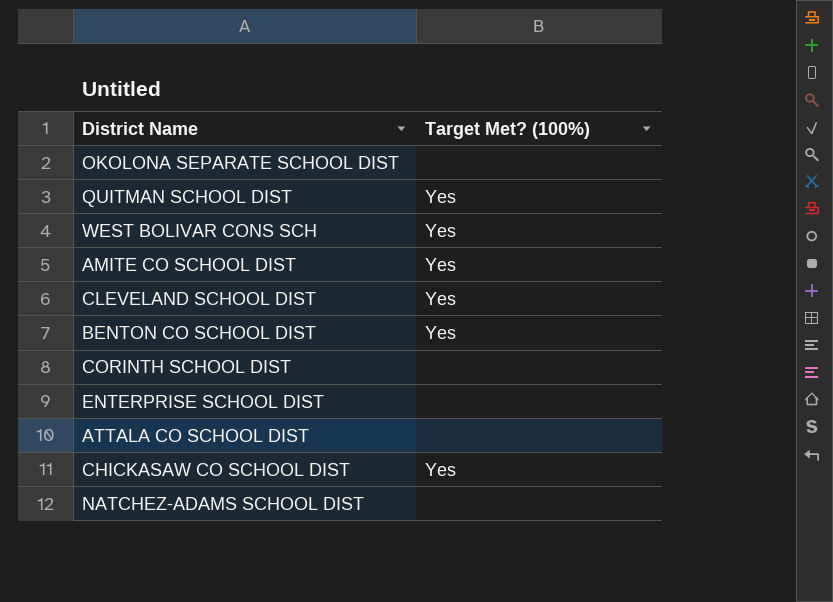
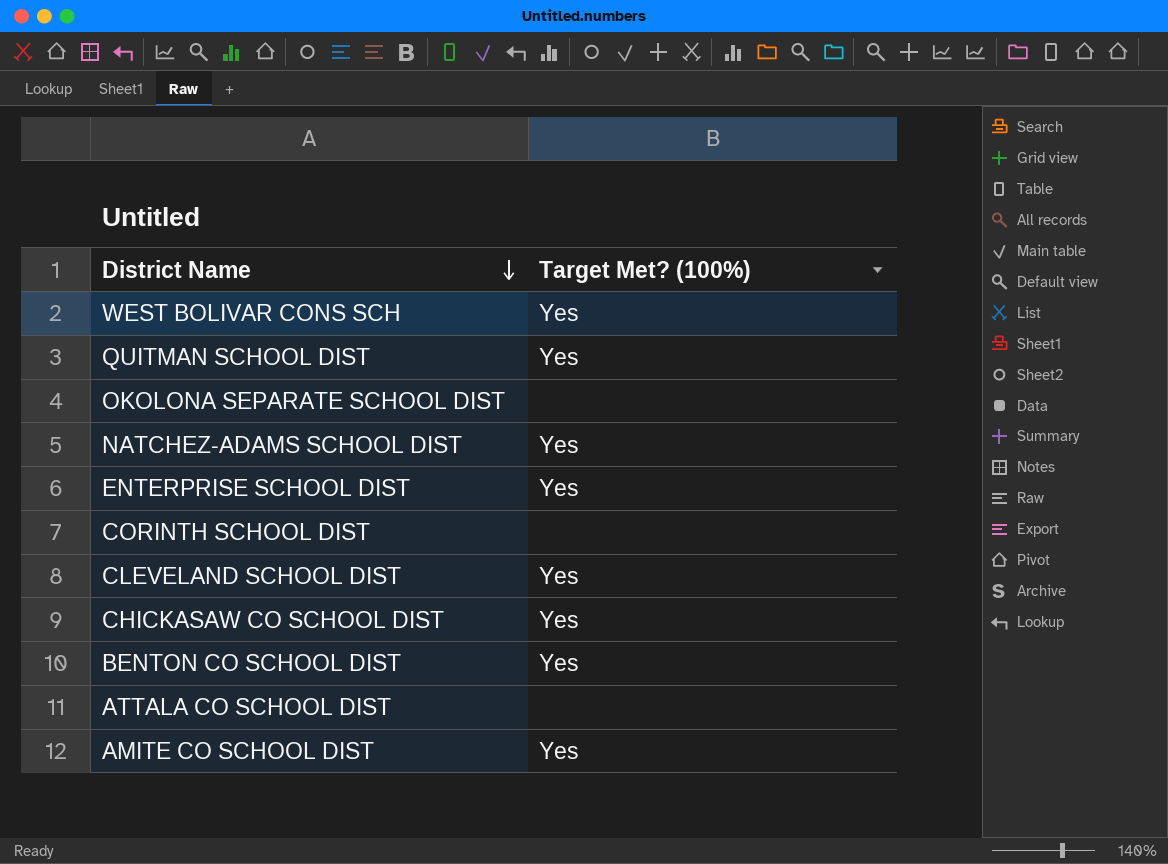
row order: none -> District Name descending
NATCHEZ-ADAMS SCHOOL DIST | Target Met? (100%): none -> Yes
ENTERPRISE SCHOOL DIST | Target Met? (100%): none -> Yes

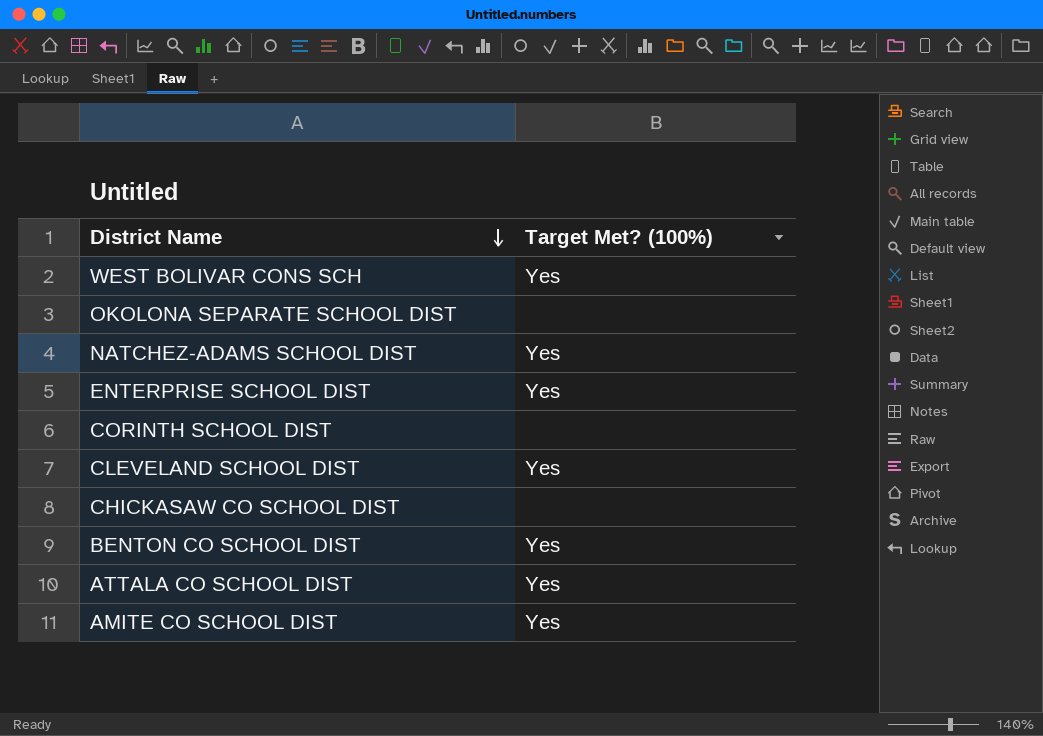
row QUITMAN SCHOOL DIST: Yes -> none
CHICKASAW CO SCHOOL DIST | Target Met? (100%): Yes -> none
ATTALA CO SCHOOL DIST | Target Met? (100%): none -> Yes

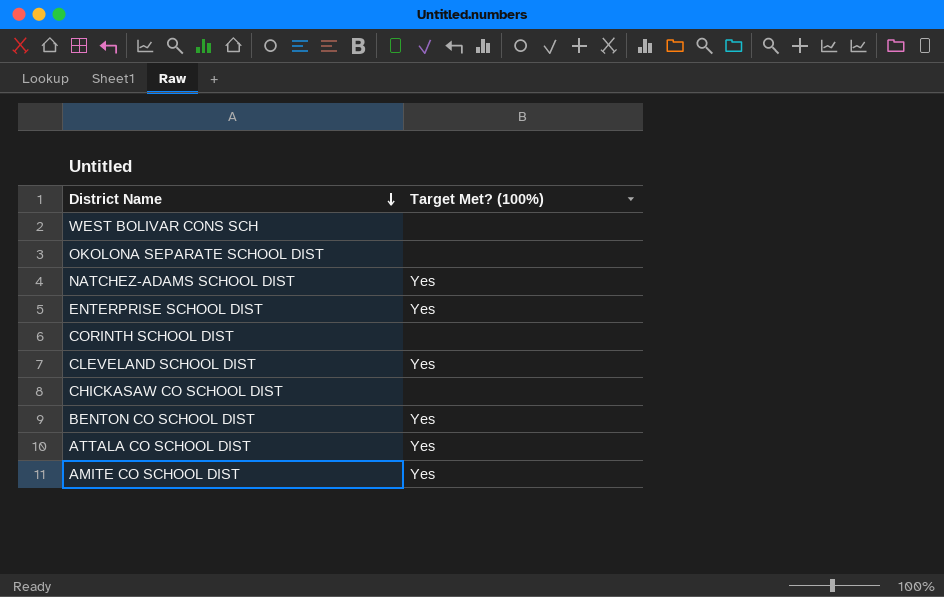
WEST BOLIVAR CONS SCH | Target Met? (100%): Yes -> none

